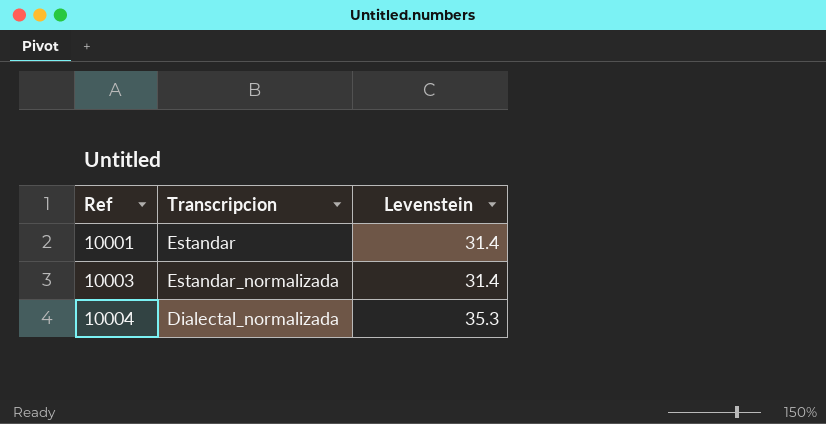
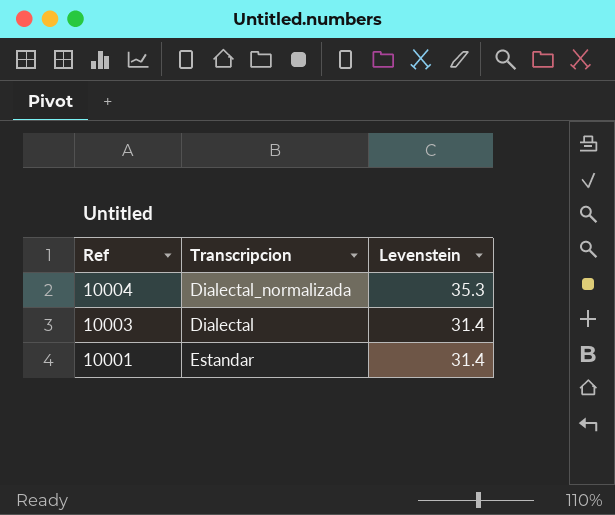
row order: Ref ascending -> Ref descending
10003 | Transcripcion: Estandar_normalizada -> Dialectal

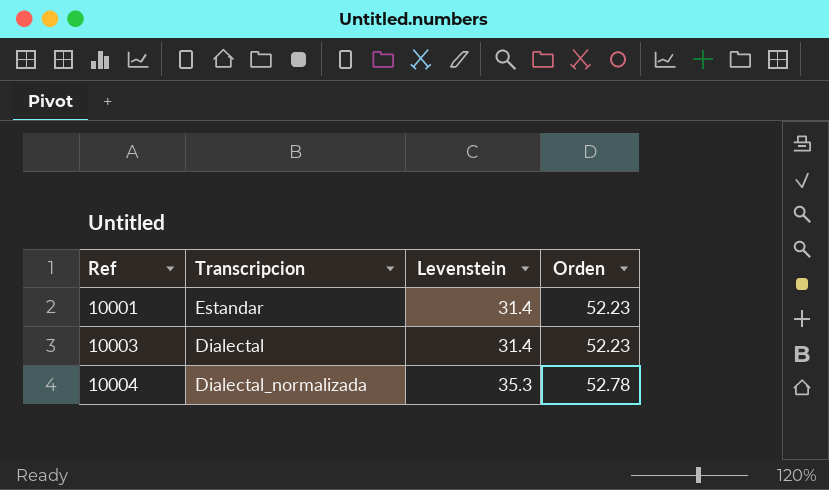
row order: Ref descending -> Ref ascending
column Orden | position: none -> 4

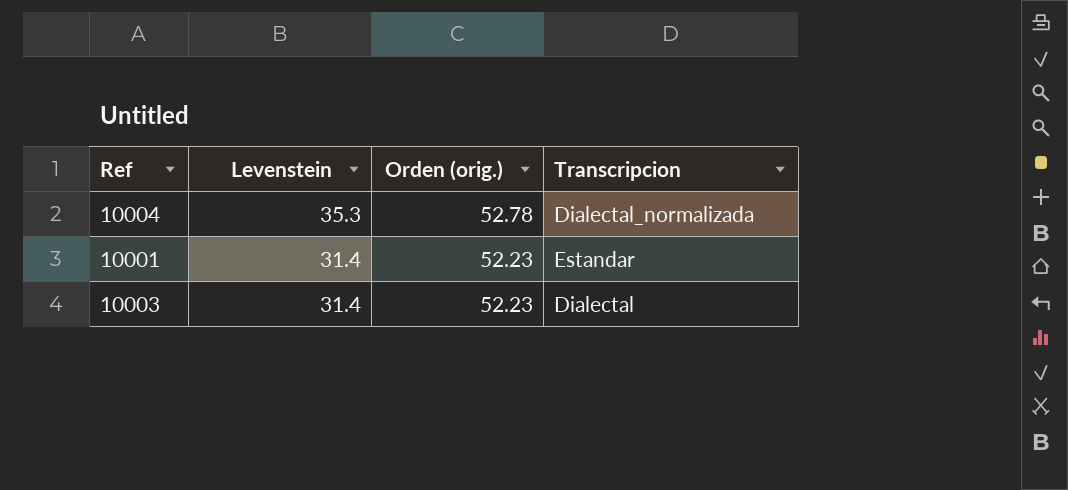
row order: Ref ascending -> Levenstein descending
column name: Orden -> Orden (orig.)
column Transcripcion | position: 2 -> 4

